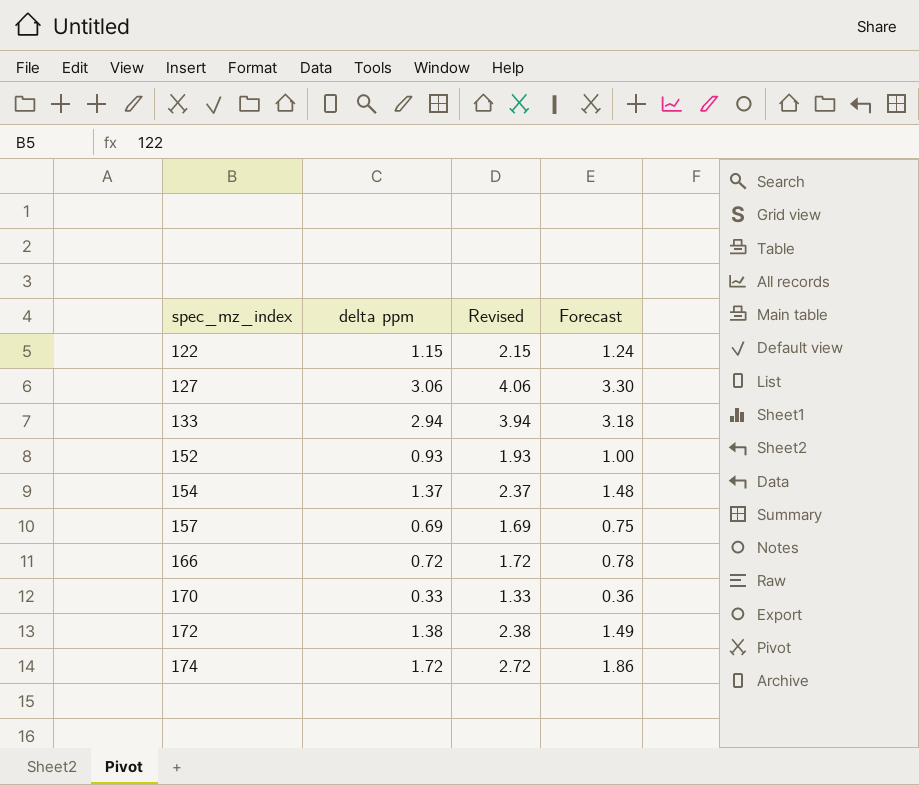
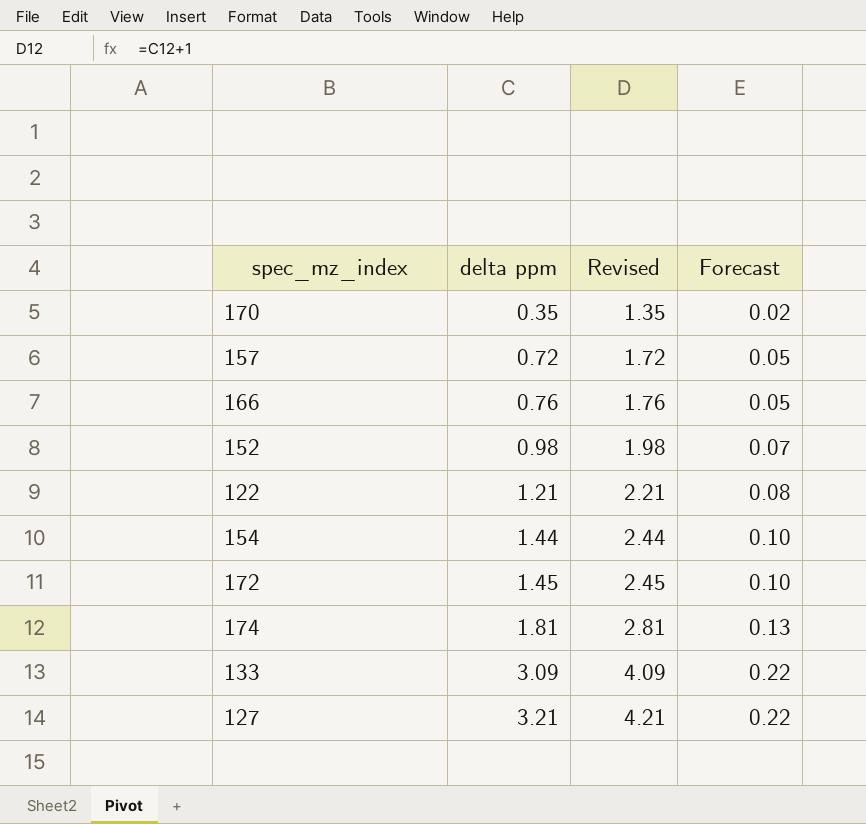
row order: spec_mz_index ascending -> delta ppm ascending
column Forecast | formula: [delta ppm] * 1.08 -> [delta ppm] * 0.07
170 | delta ppm: 0.33 -> 0.35
170 | Revised: 1.33 -> 1.35
157 | delta ppm: 0.69 -> 0.72
157 | Revised: 1.69 -> 1.72
166 | delta ppm: 0.72 -> 0.76
166 | Revised: 1.72 -> 1.76
152 | delta ppm: 0.93 -> 0.98
152 | Revised: 1.93 -> 1.98
122 | delta ppm: 1.15 -> 1.21
122 | Revised: 2.15 -> 2.21
154 | delta ppm: 1.37 -> 1.44
154 | Revised: 2.37 -> 2.44
172 | delta ppm: 1.38 -> 1.45
172 | Revised: 2.38 -> 2.45
174 | delta ppm: 1.72 -> 1.81
174 | Revised: 2.72 -> 2.81
133 | delta ppm: 2.94 -> 3.09
133 | Revised: 3.94 -> 4.09
127 | delta ppm: 3.06 -> 3.21
127 | Revised: 4.06 -> 4.21

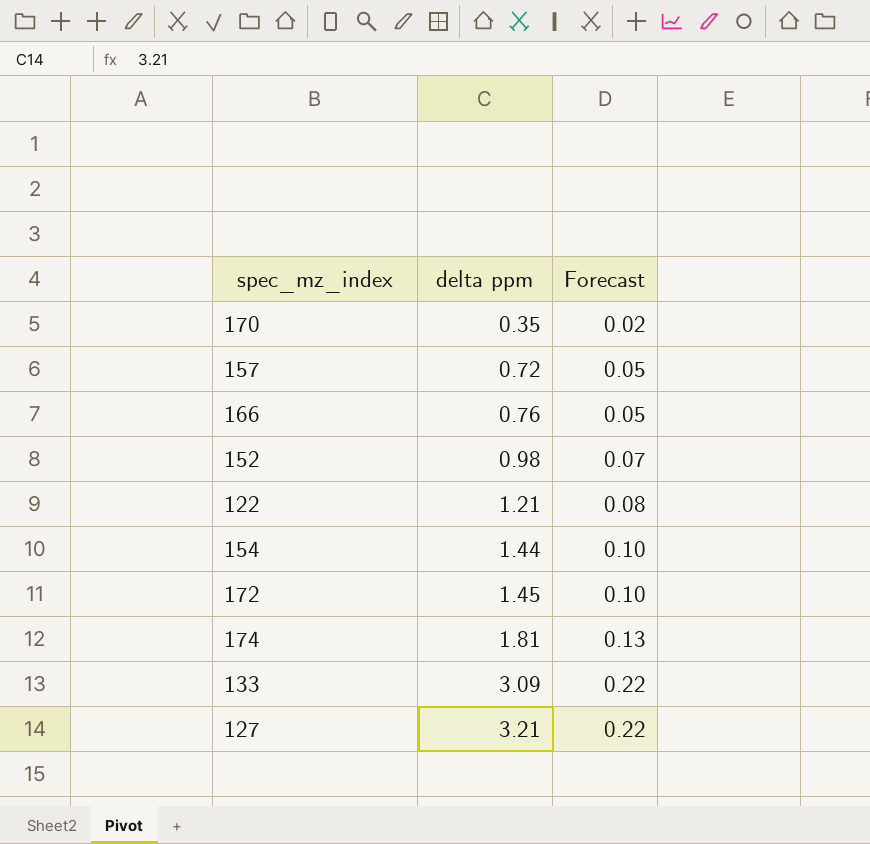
column Revised | formula: [delta ppm] + 1 -> none

